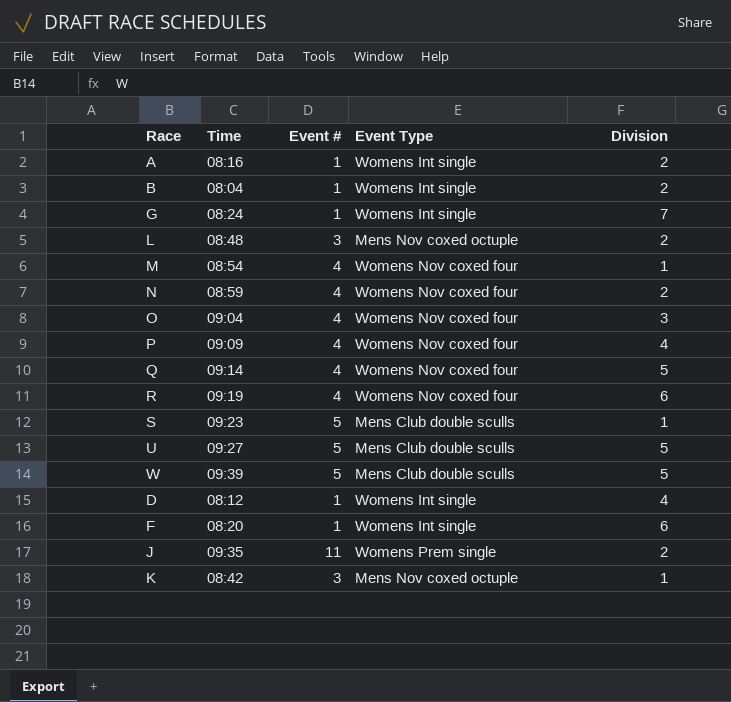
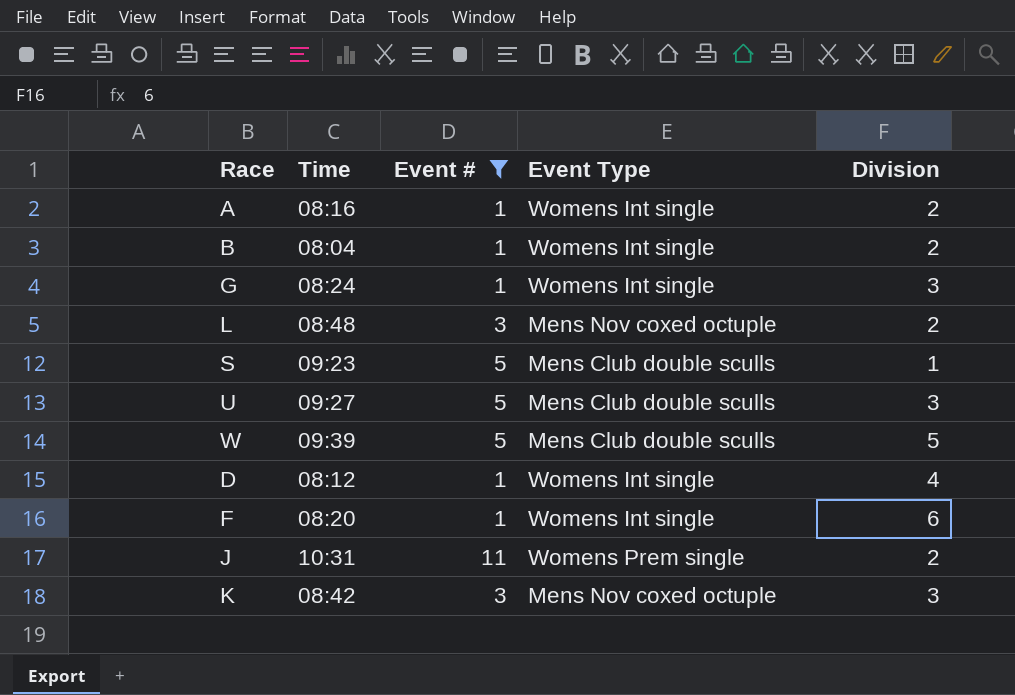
filter: none -> Event # != 4
G | Division: 7 -> 3
U | Division: 5 -> 3
J | Time: 09:35 -> 10:31
K | Division: 1 -> 3

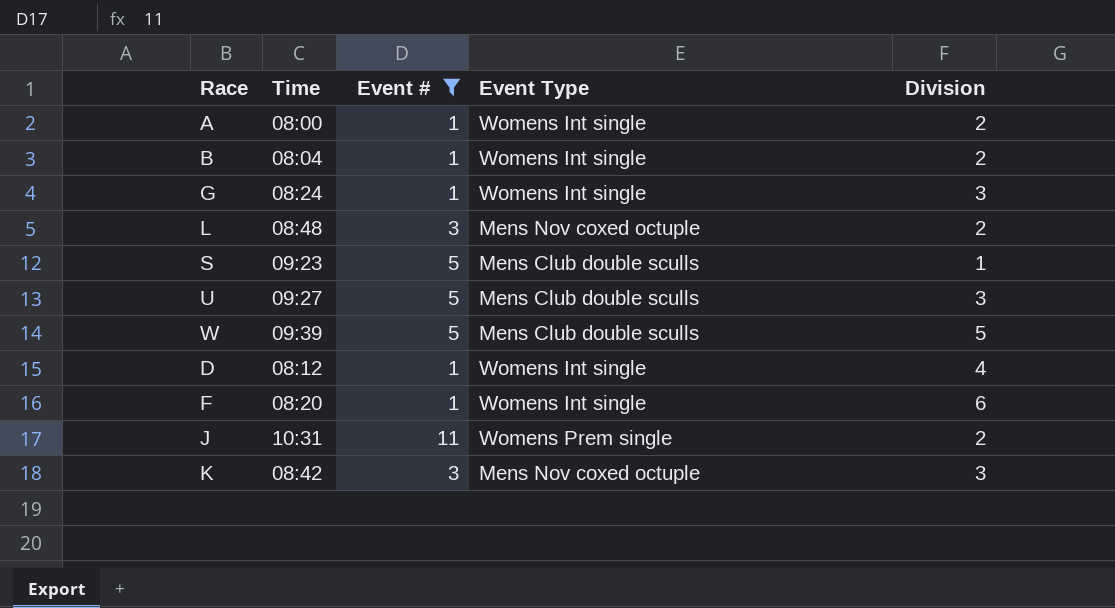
A | Time: 08:16 -> 08:00

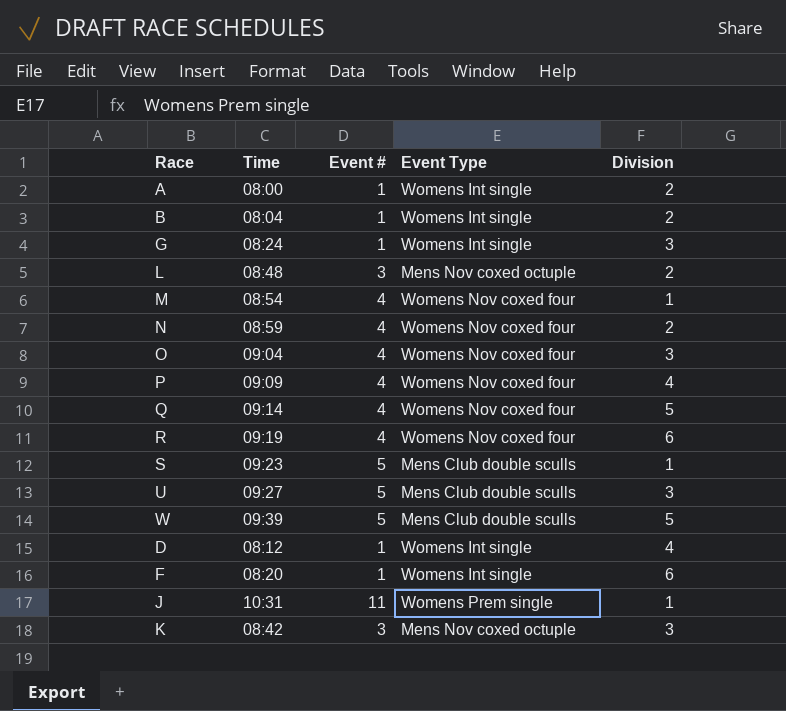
filter: Event # != 4 -> none
J | Division: 2 -> 1

